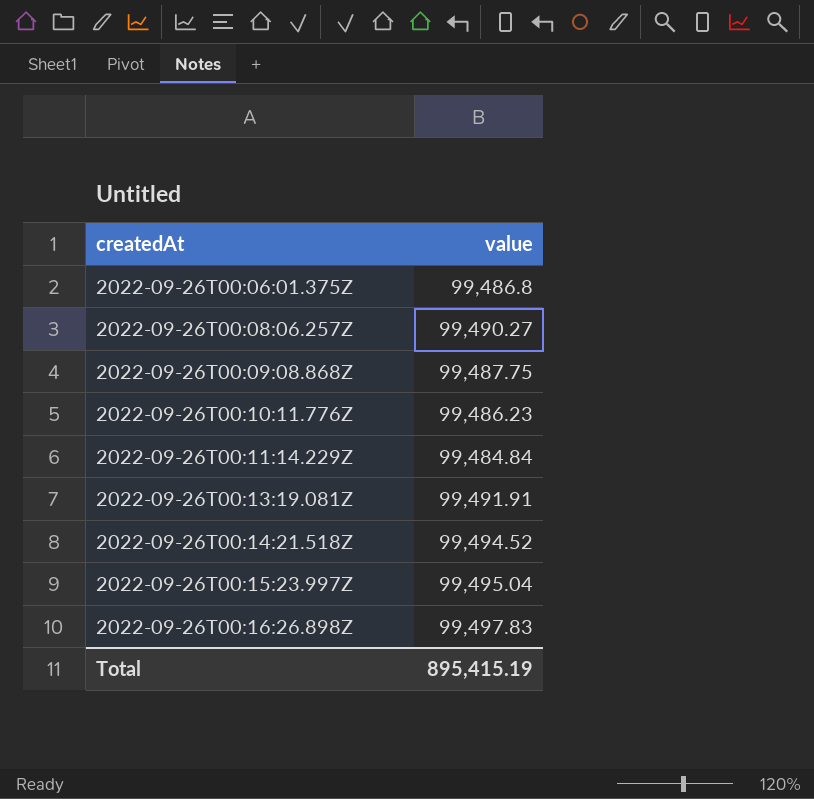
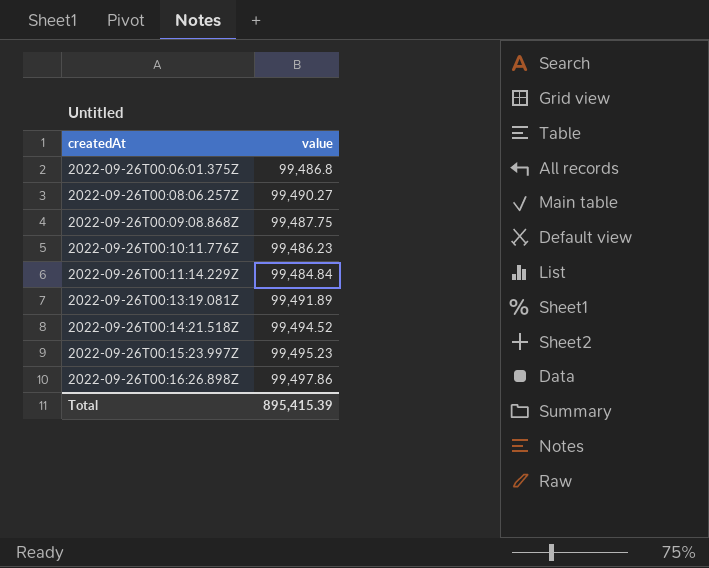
2022-09-26T00:13:19.081Z | value: 99,491.91 -> 99,491.89
2022-09-26T00:15:23.997Z | value: 99,495.04 -> 99,495.23
2022-09-26T00:16:26.898Z | value: 99,497.83 -> 99,497.86
Total | value: 895,415.19 -> 895,415.39

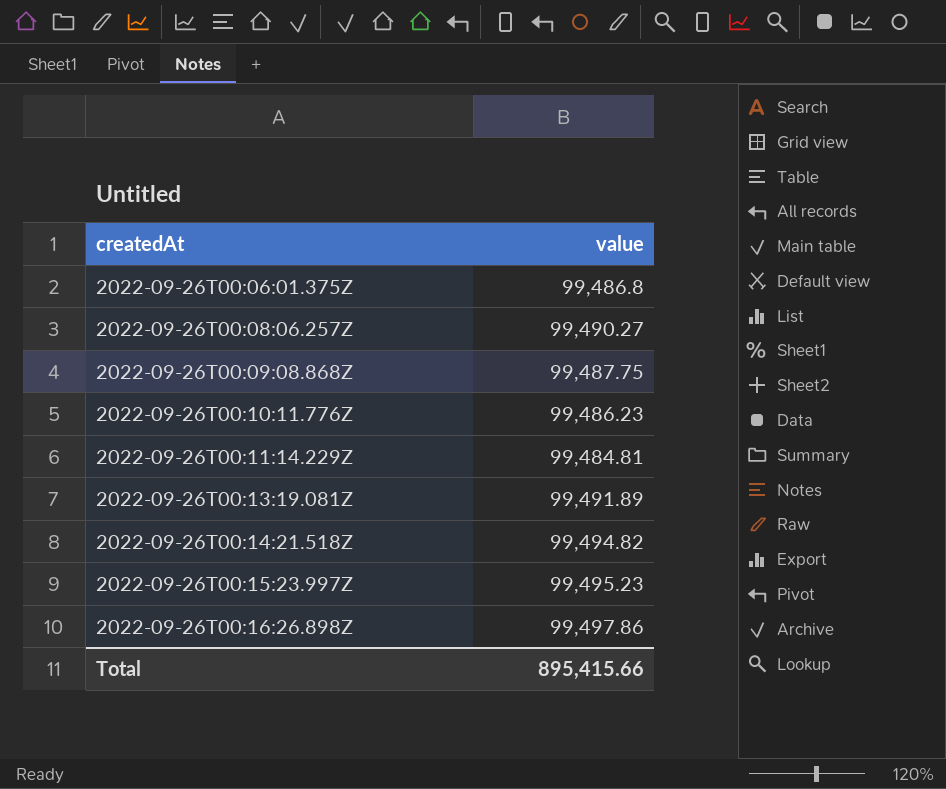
2022-09-26T00:11:14.229Z | value: 99,484.84 -> 99,484.81
2022-09-26T00:14:21.518Z | value: 99,494.52 -> 99,494.82
Total | value: 895,415.39 -> 895,415.66

